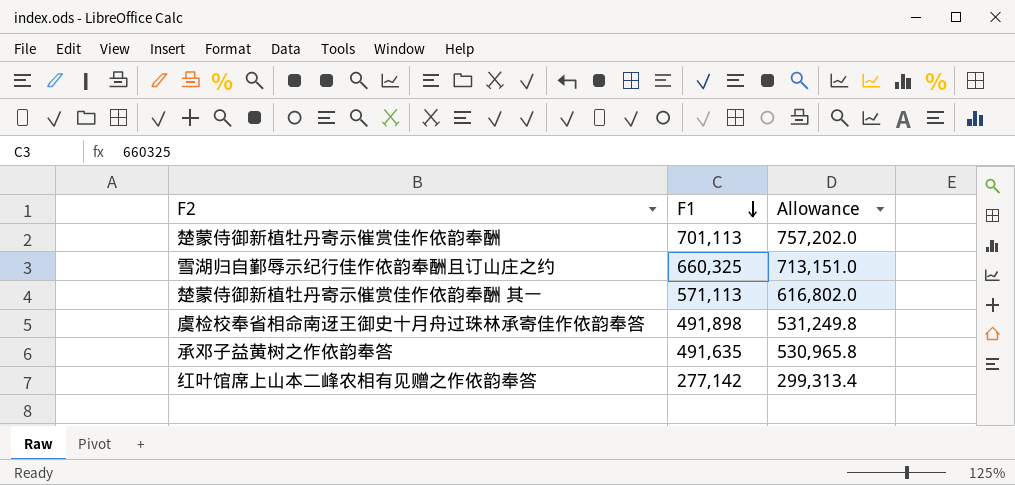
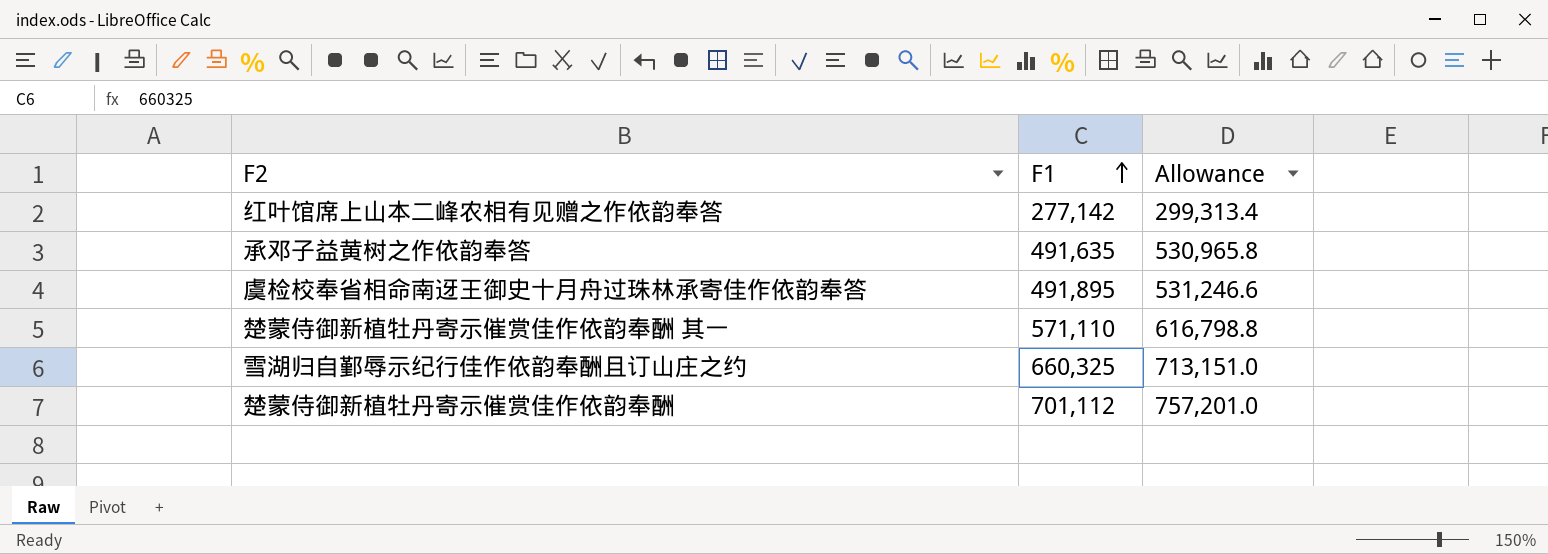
row order: F1 descending -> F1 ascending
虞检校奉省相命南迓王御史十月舟过珠林承寄佳作依韵奉答 | F1: 491,898 -> 491,895
虞检校奉省相命南迓王御史十月舟过珠林承寄佳作依韵奉答 | Allowance: 531,249.8 -> 531,246.6
楚蒙侍御新植牡丹寄示催赏佳作依韵奉酬 其一 | F1: 571,113 -> 571,110
楚蒙侍御新植牡丹寄示催赏佳作依韵奉酬 其一 | Allowance: 616,802.0 -> 616,798.8
楚蒙侍御新植牡丹寄示催赏佳作依韵奉酬 | F1: 701,113 -> 701,112
楚蒙侍御新植牡丹寄示催赏佳作依韵奉酬 | Allowance: 757,202.0 -> 757,201.0

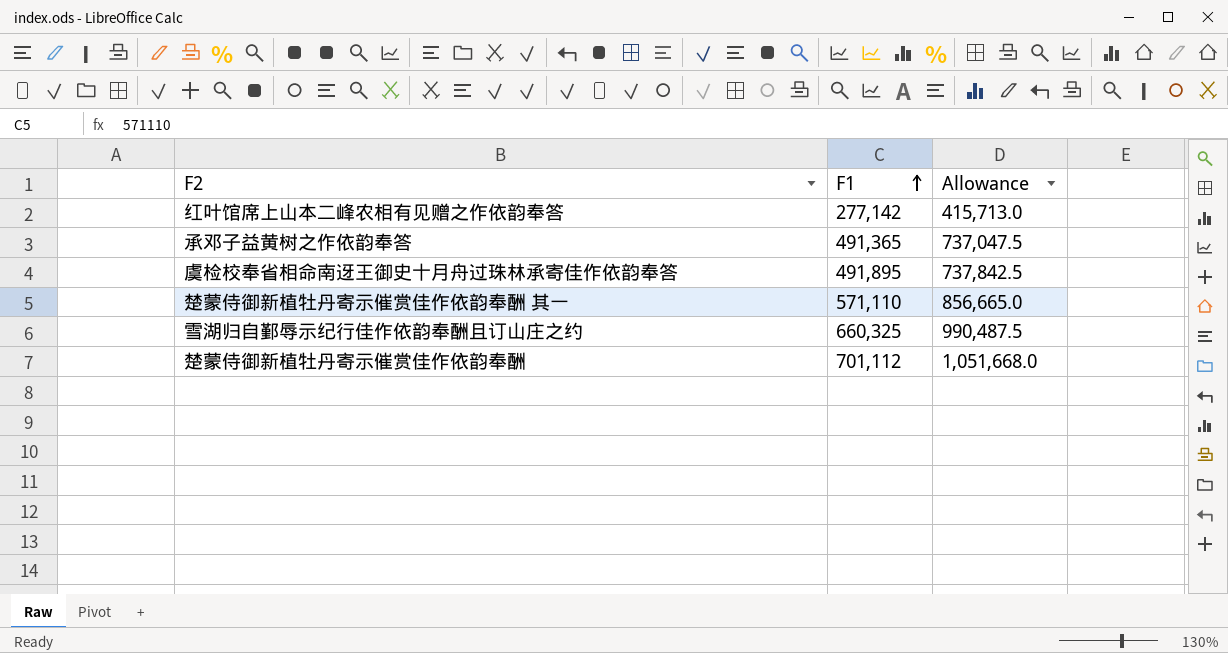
column Allowance | formula: [F1] * 1.08 -> [F1] * 1.5
承邓子益黄树之作依韵奉答 | F1: 491,635 -> 491,365

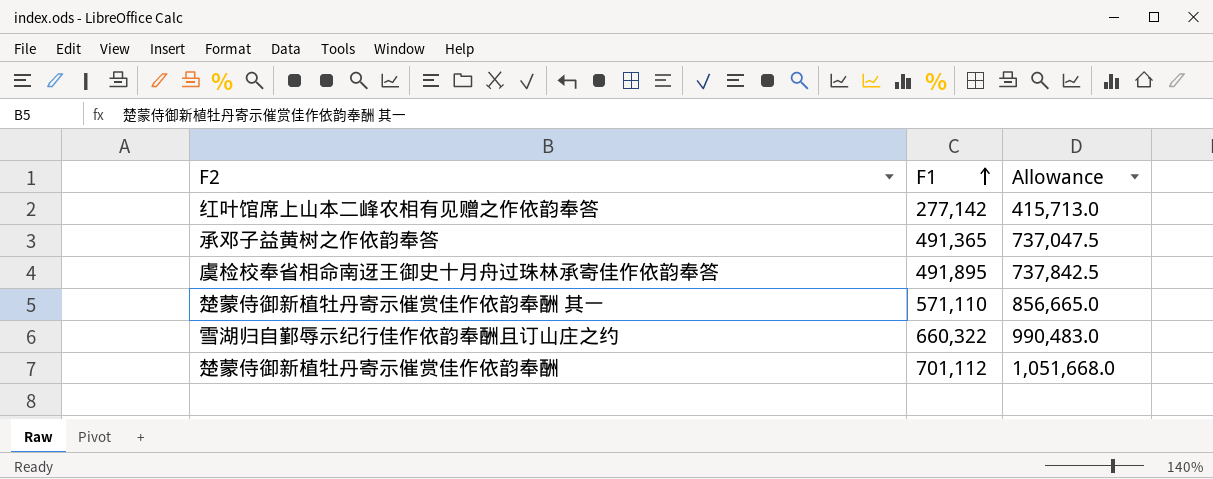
雪湖归自鄞辱示纪行佳作依韵奉酬且订山庄之约 | F1: 660,325 -> 660,322
雪湖归自鄞辱示纪行佳作依韵奉酬且订山庄之约 | Allowance: 990,487.5 -> 990,483.0

